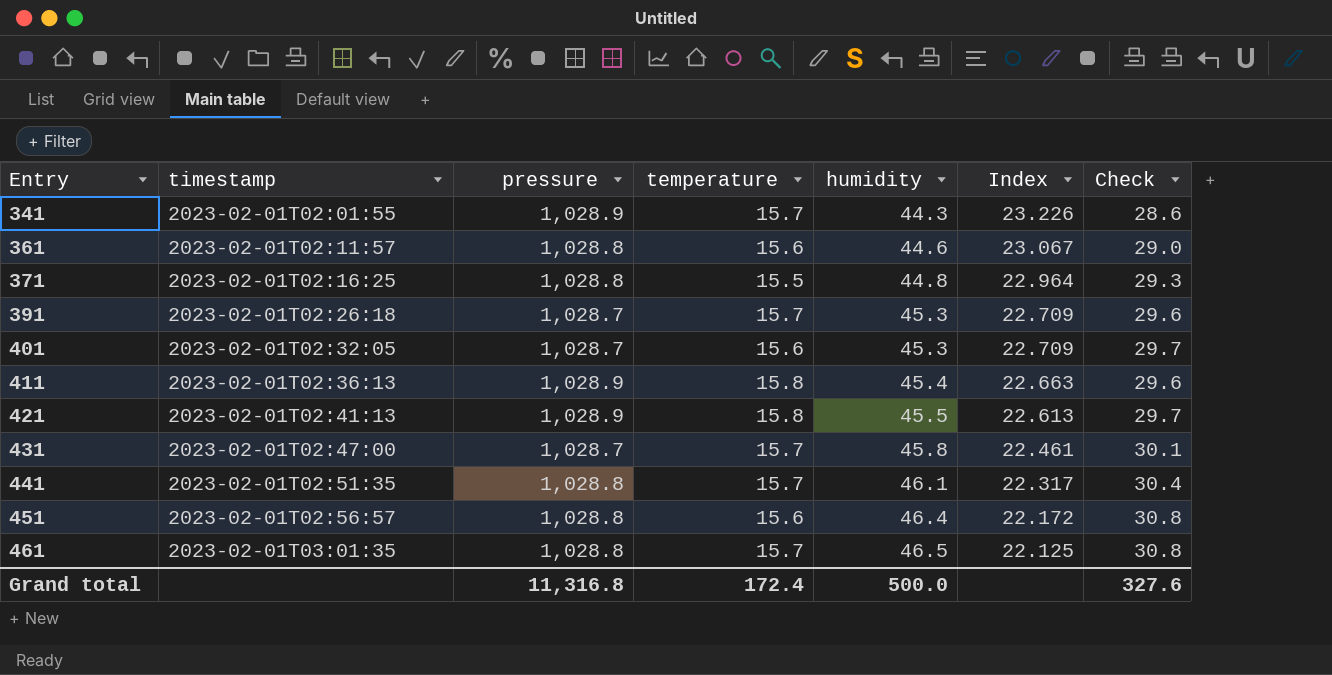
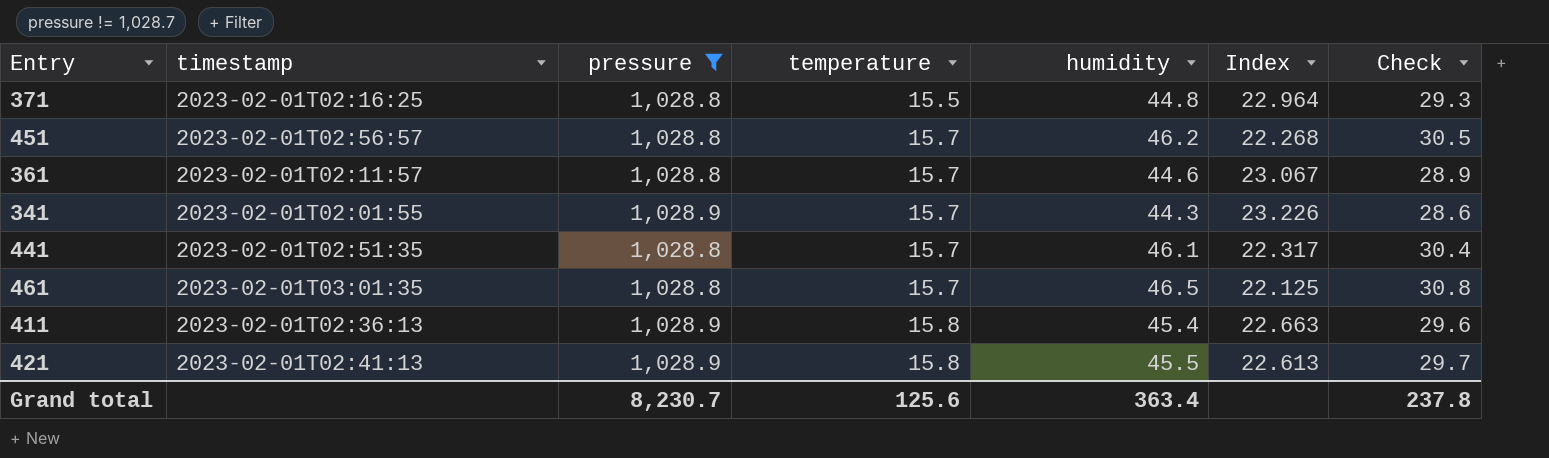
filter: none -> pressure != 1,028.7
row order: Entry ascending -> temperature ascending
451 | temperature: 15.6 -> 15.7
451 | humidity: 46.4 -> 46.2
451 | Index: 22.172 -> 22.268
451 | Check: 30.8 -> 30.5
361 | temperature: 15.6 -> 15.7
361 | Check: 29.0 -> 28.9
Grand total | pressure: 11,316.8 -> 8,230.7
Grand total | temperature: 172.4 -> 125.6
Grand total | humidity: 500.0 -> 363.4
Grand total | Check: 327.6 -> 237.8

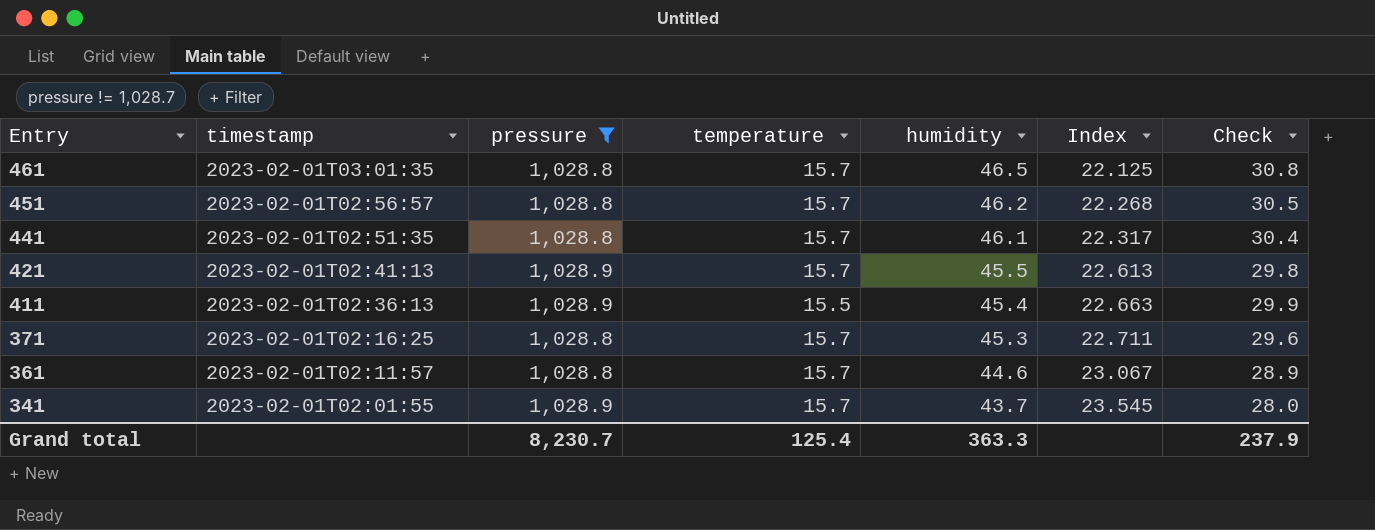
row order: temperature ascending -> Entry descending
421 | temperature: 15.8 -> 15.7
421 | Check: 29.7 -> 29.8
411 | temperature: 15.8 -> 15.5
411 | Check: 29.6 -> 29.9
371 | temperature: 15.5 -> 15.7
371 | humidity: 44.8 -> 45.3
371 | Index: 22.964 -> 22.711
371 | Check: 29.3 -> 29.6
341 | humidity: 44.3 -> 43.7
341 | Index: 23.226 -> 23.545
341 | Check: 28.6 -> 28.0
Grand total | temperature: 125.6 -> 125.4
Grand total | humidity: 363.4 -> 363.3
Grand total | Check: 237.8 -> 237.9

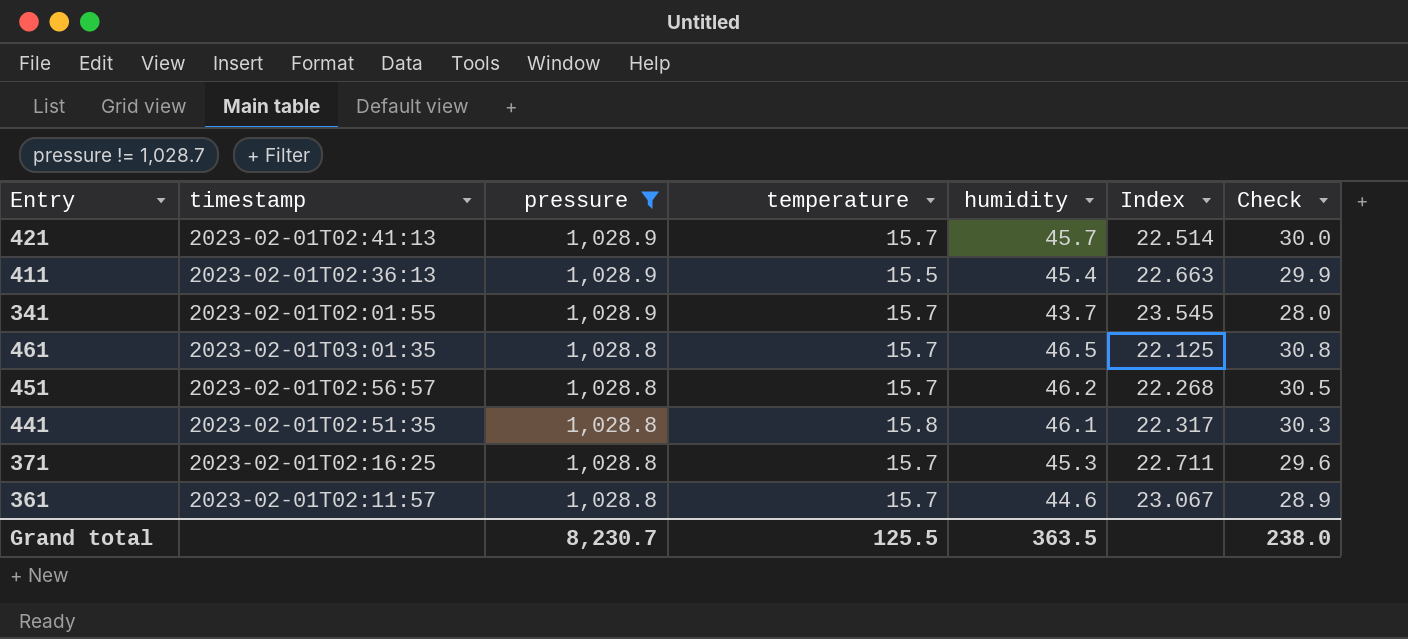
row order: Entry descending -> pressure descending
421 | humidity: 45.5 -> 45.7
421 | Index: 22.613 -> 22.514
421 | Check: 29.8 -> 30.0
441 | temperature: 15.7 -> 15.8
441 | Check: 30.4 -> 30.3
Grand total | temperature: 125.4 -> 125.5
Grand total | humidity: 363.3 -> 363.5
Grand total | Check: 237.9 -> 238.0

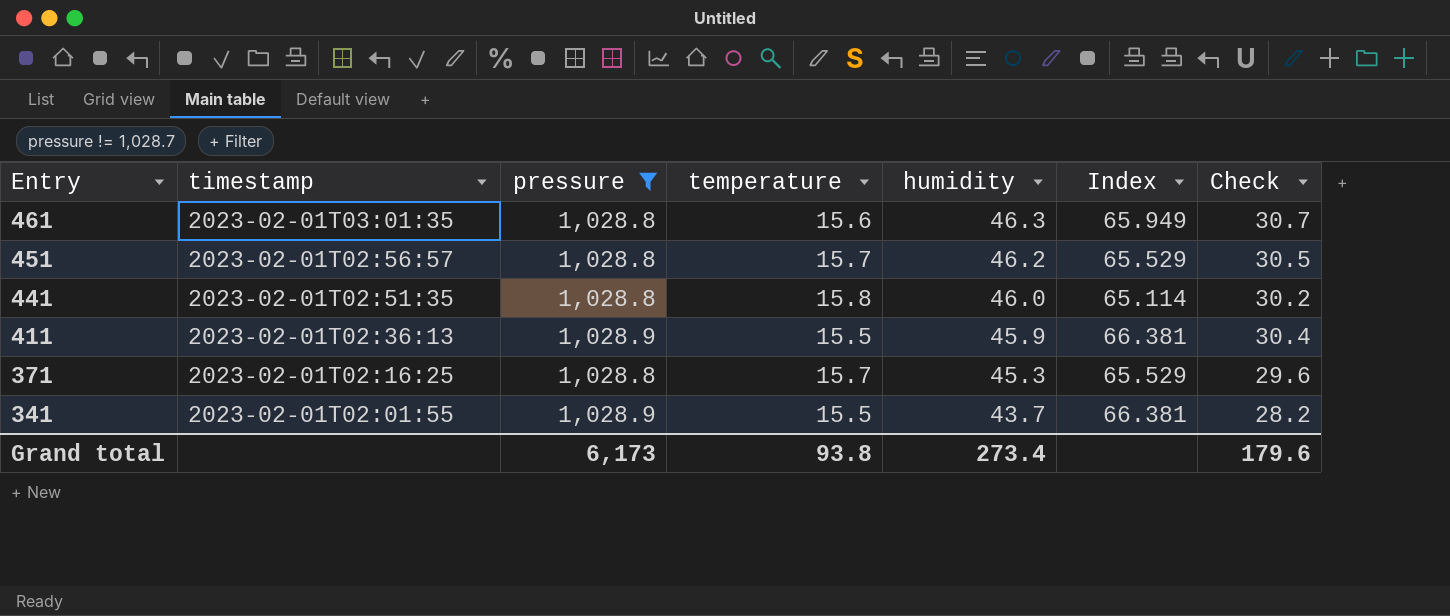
row order: pressure descending -> Entry descending
column Index | formula: [pressure] / [humidity] -> [pressure] / [temperature]
row 421: 2023-02-01T02:41:13 | 1,028.9 | 15.7 | 45.7 | 22.514 | 30.0 -> none
row 361: 2023-02-01T02:11:57 | 1,028.8 | 15.7 | 44.6 | 23.067 | 28.9 -> none
461 | temperature: 15.7 -> 15.6
461 | humidity: 46.5 -> 46.3
461 | Check: 30.8 -> 30.7
441 | humidity: 46.1 -> 46.0
441 | Check: 30.3 -> 30.2
411 | humidity: 45.4 -> 45.9
411 | Check: 29.9 -> 30.4
341 | temperature: 15.7 -> 15.5
341 | Check: 28.0 -> 28.2
Grand total | pressure: 8,230.7 -> 6,173
Grand total | temperature: 125.5 -> 93.8
Grand total | humidity: 363.5 -> 273.4
Grand total | Check: 238.0 -> 179.6

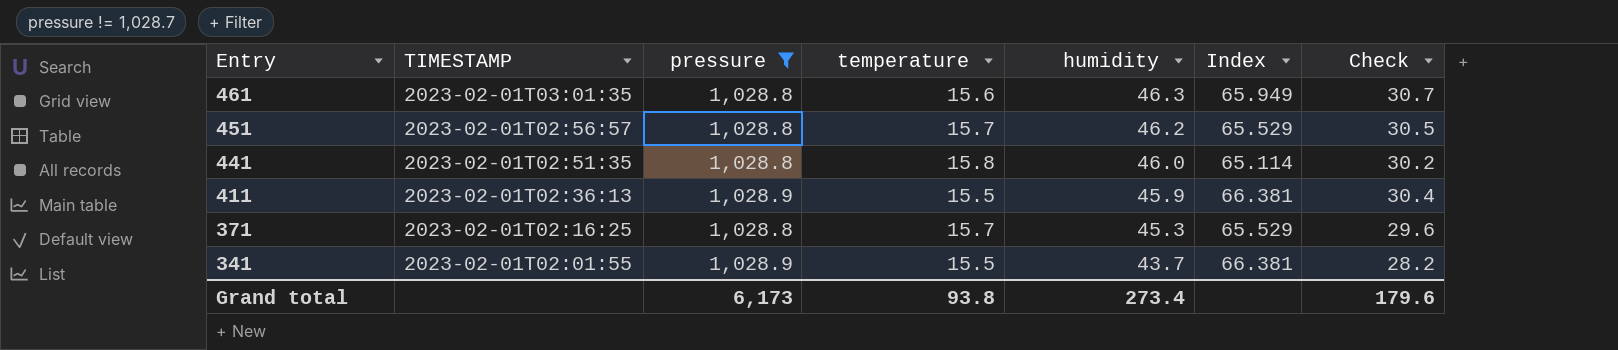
column name: timestamp -> TIMESTAMP

